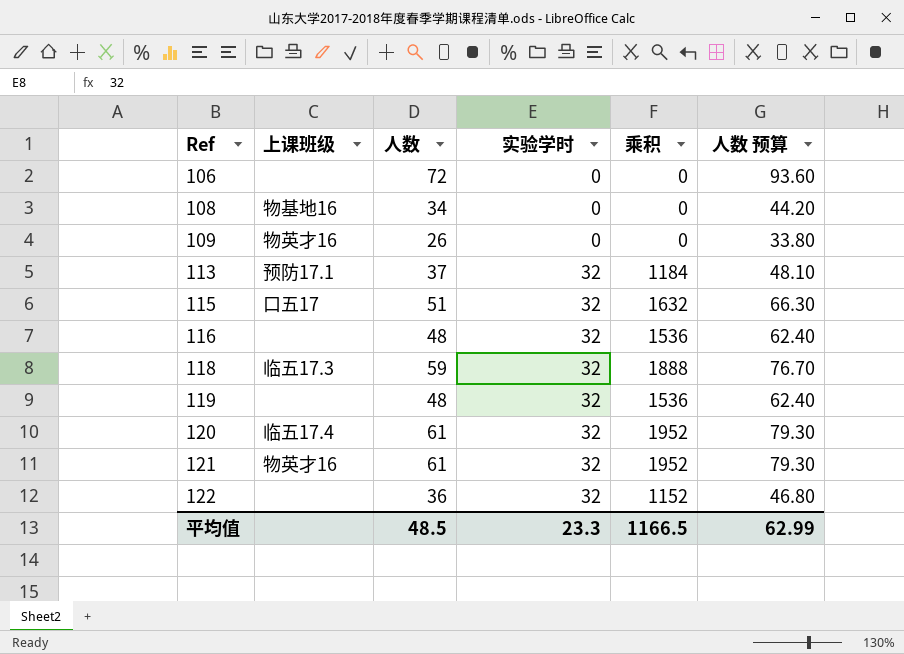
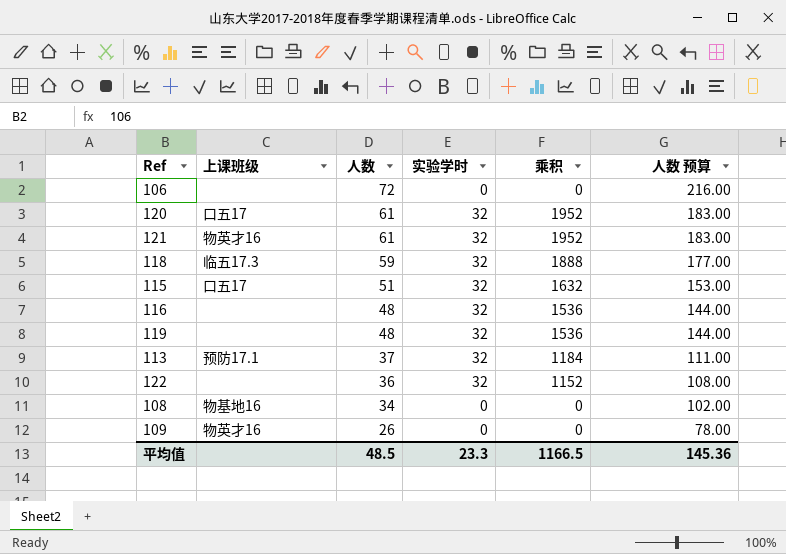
row order: Ref ascending -> 人数 descending
column 人数 预算 | formula: [人数] * 1.3 -> [人数] * 3
120 | 上课班级: 临五17.4 -> 口五17
平均值 | 人数 预算: 62.99 -> 145.36

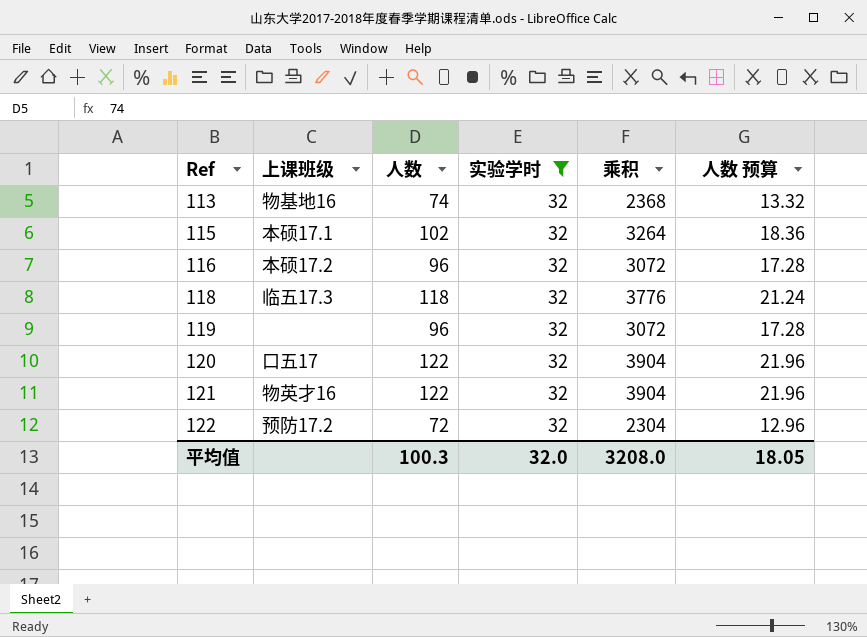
filter: none -> 实验学时 = 32
row order: 人数 descending -> Ref ascending
column 人数 预算 | formula: [人数] * 3 -> [人数] * 0.18
113 | 上课班级: 预防17.1 -> 物基地16
113 | 人数: 37 -> 74
113 | 乘积: 1184 -> 2368
115 | 上课班级: 口五17 -> 本硕17.1
115 | 人数: 51 -> 102
115 | 乘积: 1632 -> 3264
116 | 上课班级: none -> 本硕17.2
116 | 人数: 48 -> 96
116 | 乘积: 1536 -> 3072
118 | 人数: 59 -> 118
118 | 乘积: 1888 -> 3776
119 | 人数: 48 -> 96
119 | 乘积: 1536 -> 3072
120 | 人数: 61 -> 122
120 | 乘积: 1952 -> 3904
121 | 人数: 61 -> 122
121 | 乘积: 1952 -> 3904
122 | 上课班级: none -> 预防17.2
122 | 人数: 36 -> 72
122 | 乘积: 1152 -> 2304
平均值 | 人数: 48.5 -> 100.3
平均值 | 实验学时: 23.3 -> 32.0
平均值 | 乘积: 1166.5 -> 3208.0
平均值 | 人数 预算: 145.36 -> 18.05

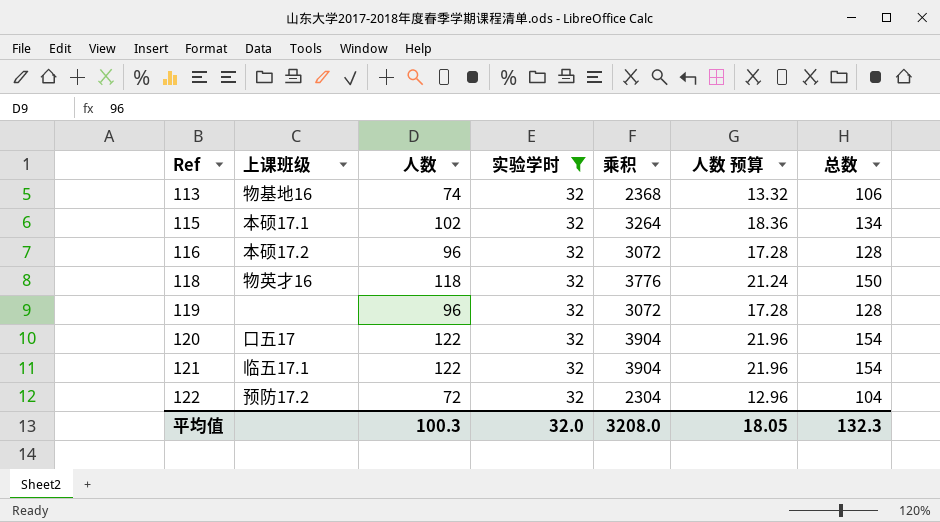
column 总数 | formula: none -> [人数] + [实验学时]
118 | 上课班级: 临五17.3 -> 物英才16
121 | 上课班级: 物英才16 -> 临五17.1

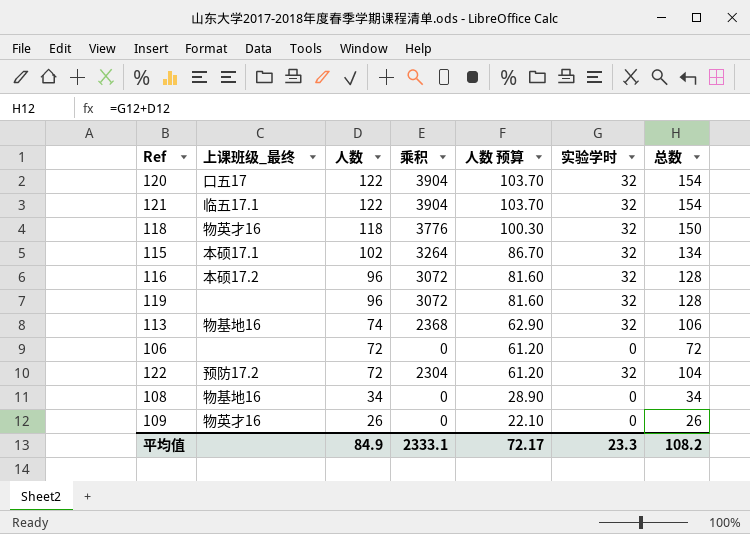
filter: 实验学时 = 32 -> none
row order: Ref ascending -> 人数 descending
column name: 上课班级 -> 上课班级_最终
column 人数 预算 | formula: [人数] * 0.18 -> [人数] * 0.85
column 实验学时 | position: 4 -> 6
平均值 | 人数: 100.3 -> 84.9
平均值 | 乘积: 3208.0 -> 2333.1
平均值 | 人数 预算: 18.05 -> 72.17
平均值 | 实验学时: 32.0 -> 23.3
平均值 | 总数: 132.3 -> 108.2

